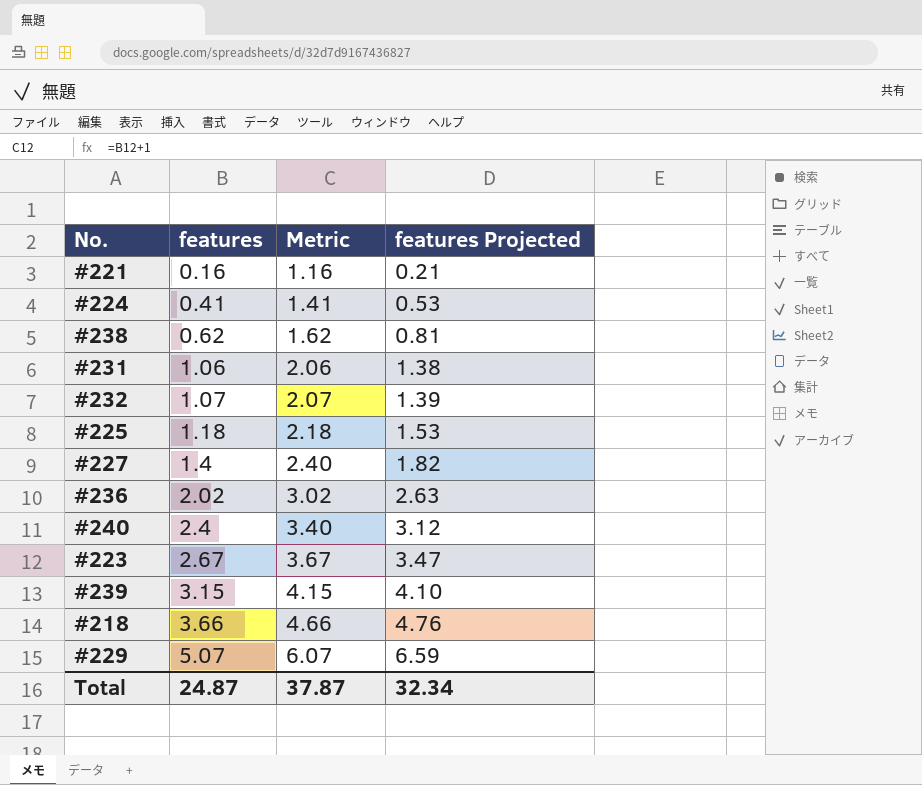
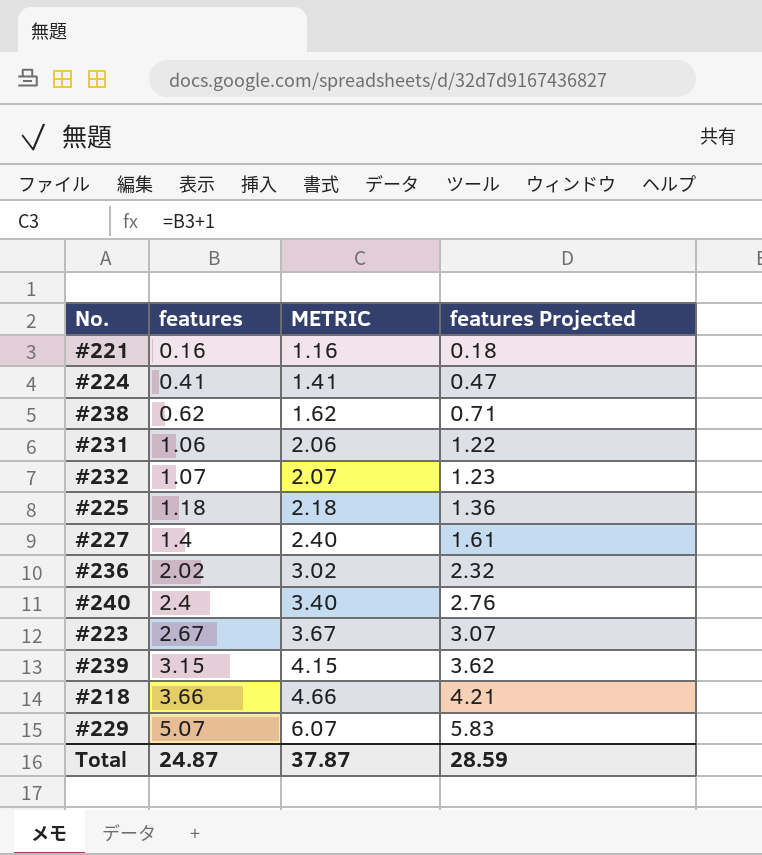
column name: Metric -> METRIC
column features Projected | formula: [features] * 1.3 -> [features] * 1.15
Total | features Projected: 32.34 -> 28.59

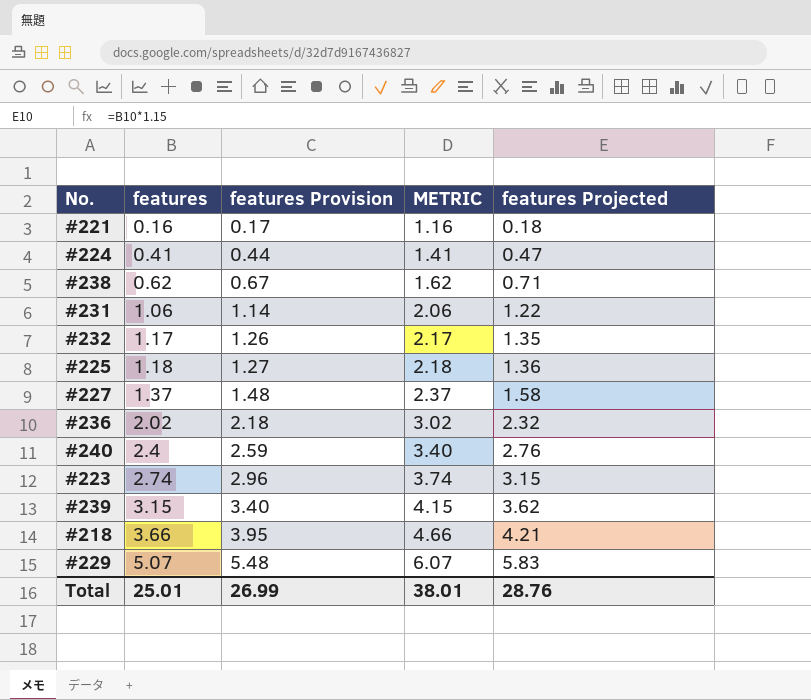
column features Provision | formula: none -> [features] * 1.08
#232 | features: 1.07 -> 1.17
#232 | METRIC: 2.07 -> 2.17
#232 | features Projected: 1.23 -> 1.35
#227 | features: 1.4 -> 1.37
#227 | METRIC: 2.40 -> 2.37
#227 | features Projected: 1.61 -> 1.58
#223 | features: 2.67 -> 2.74
#223 | METRIC: 3.67 -> 3.74
#223 | features Projected: 3.07 -> 3.15
Total | features: 24.87 -> 25.01
Total | METRIC: 37.87 -> 38.01
Total | features Projected: 28.59 -> 28.76

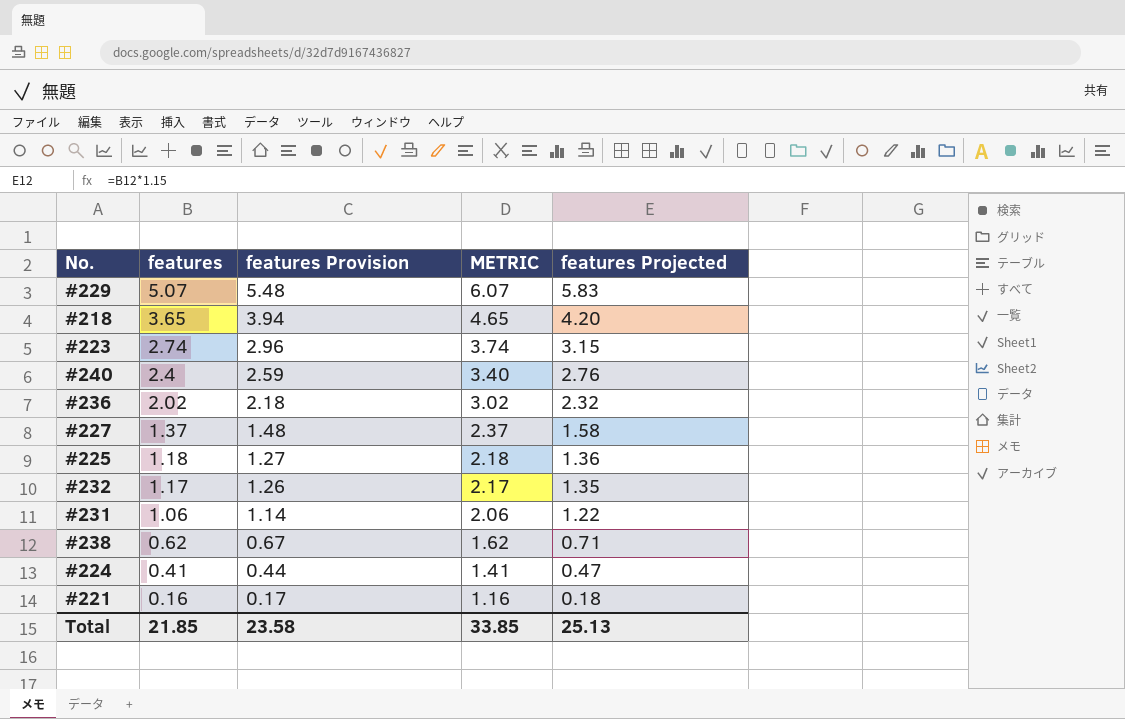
row order: features ascending -> features descending
row #239: 3.15 | 3.40 | 4.15 | 3.62 -> none
#218 | features: 3.66 -> 3.65
#218 | features Provision: 3.95 -> 3.94
#218 | METRIC: 4.66 -> 4.65
#218 | features Projected: 4.21 -> 4.20
Total | features: 25.01 -> 21.85
Total | features Provision: 26.99 -> 23.58
Total | METRIC: 38.01 -> 33.85
Total | features Projected: 28.76 -> 25.13

